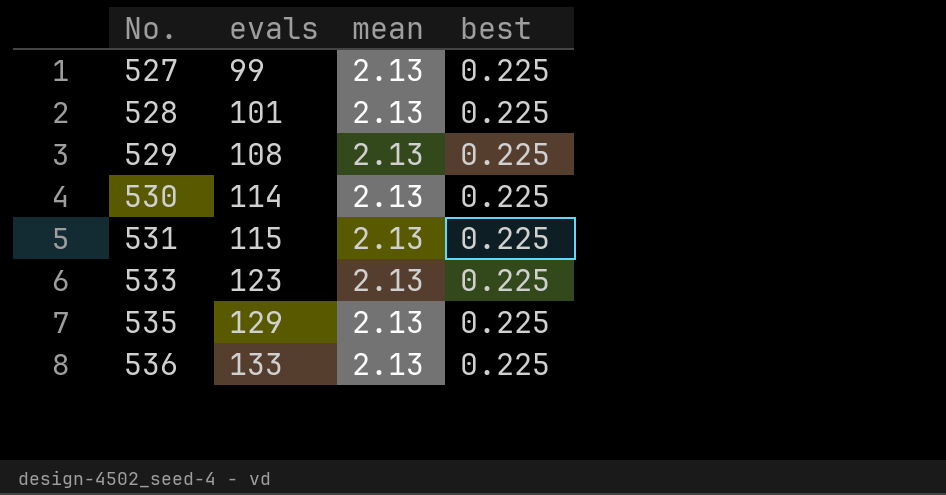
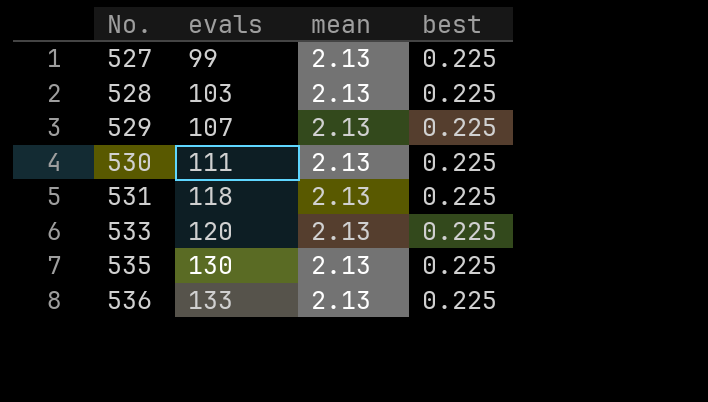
528 | evals: 101 -> 103
529 | evals: 108 -> 107
530 | evals: 114 -> 111
531 | evals: 115 -> 118
533 | evals: 123 -> 120
535 | evals: 129 -> 130

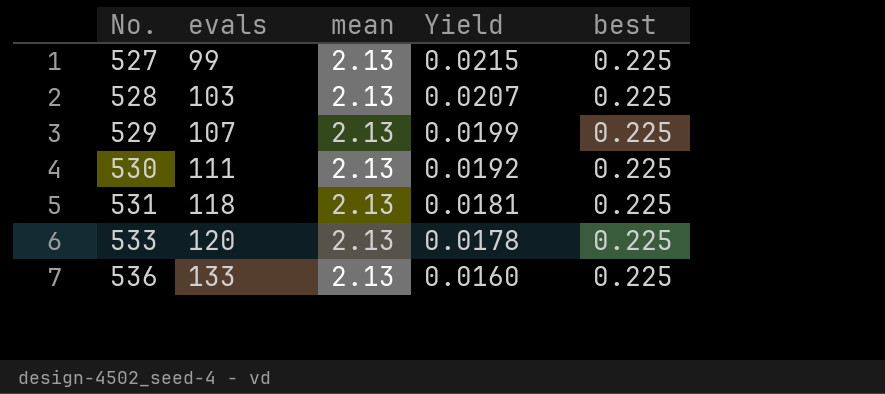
column Yield | formula: none -> [mean] / [evals]
row 535: 130 | 2.13 | 0.225 -> none

